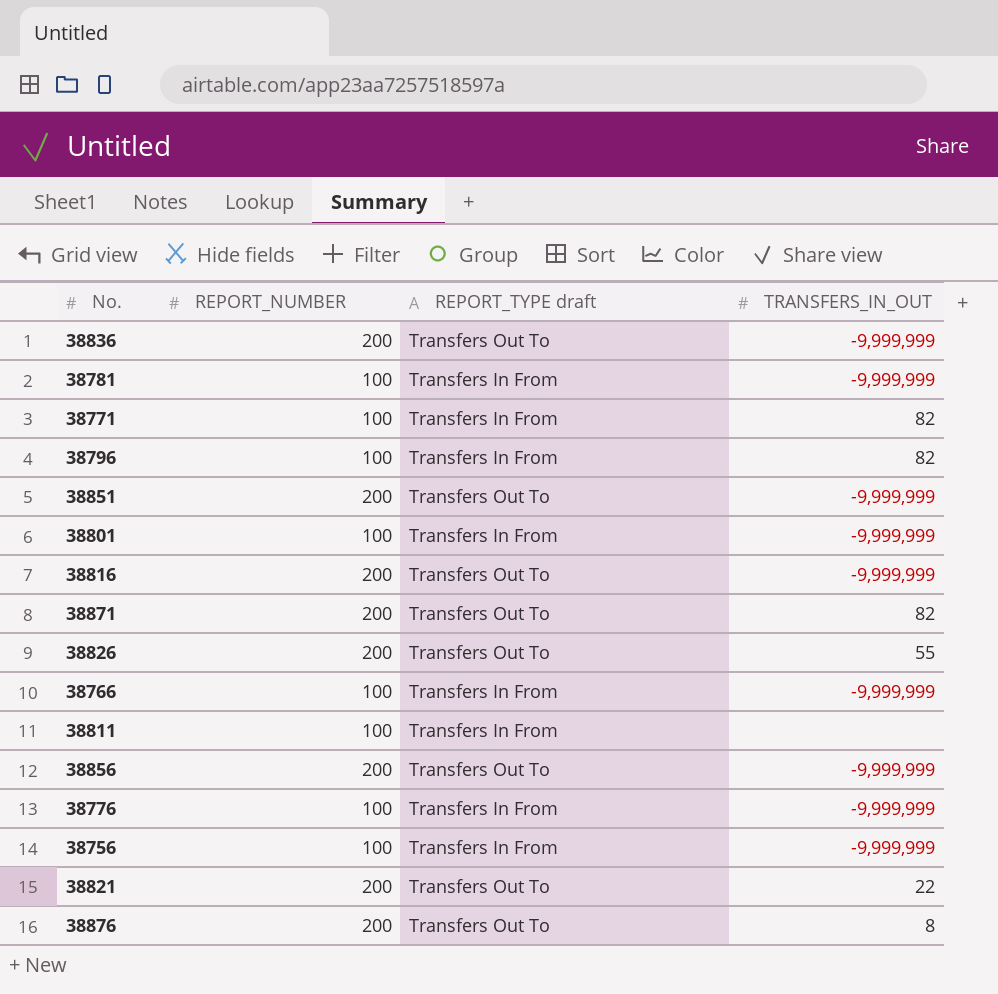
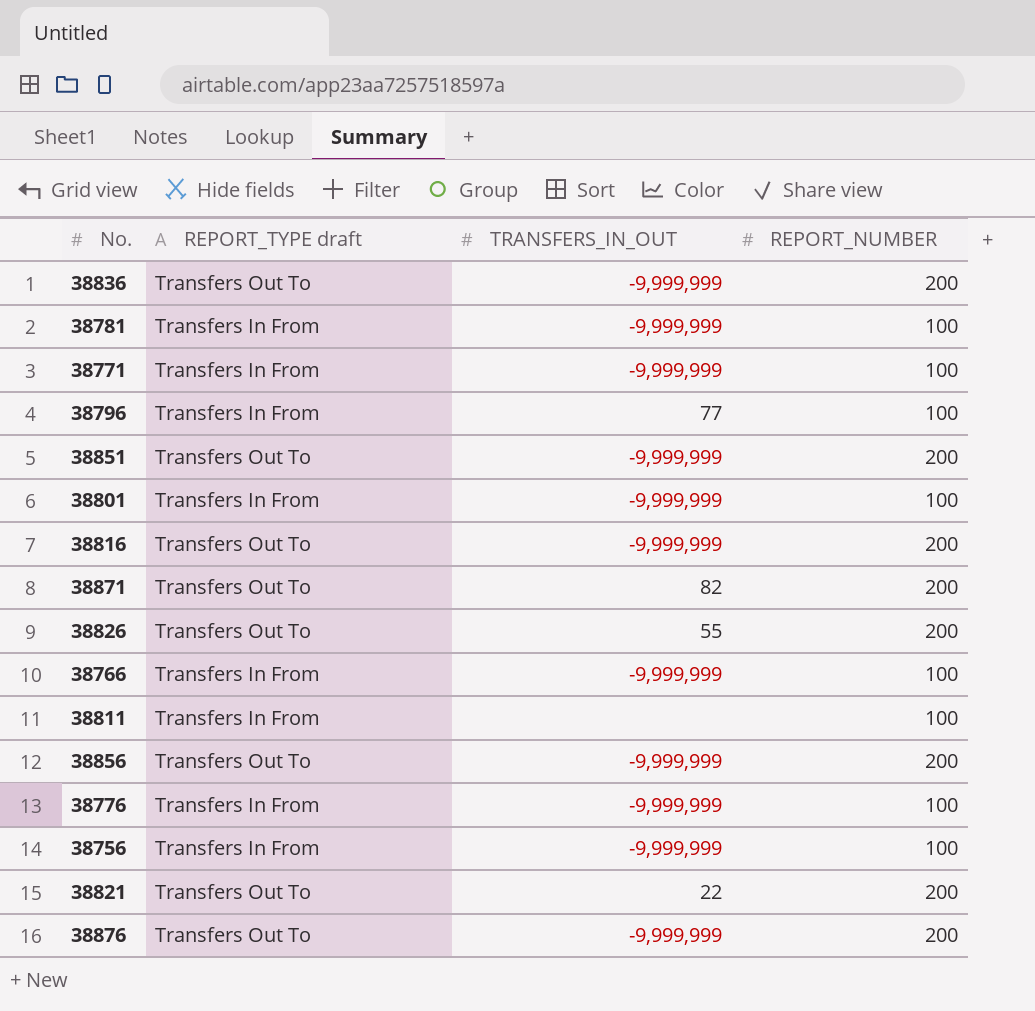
column REPORT_NUMBER | position: 2 -> 4
38771 | TRANSFERS_IN_OUT: 82 -> -9,999,999
38796 | TRANSFERS_IN_OUT: 82 -> 77
38876 | TRANSFERS_IN_OUT: 8 -> -9,999,999

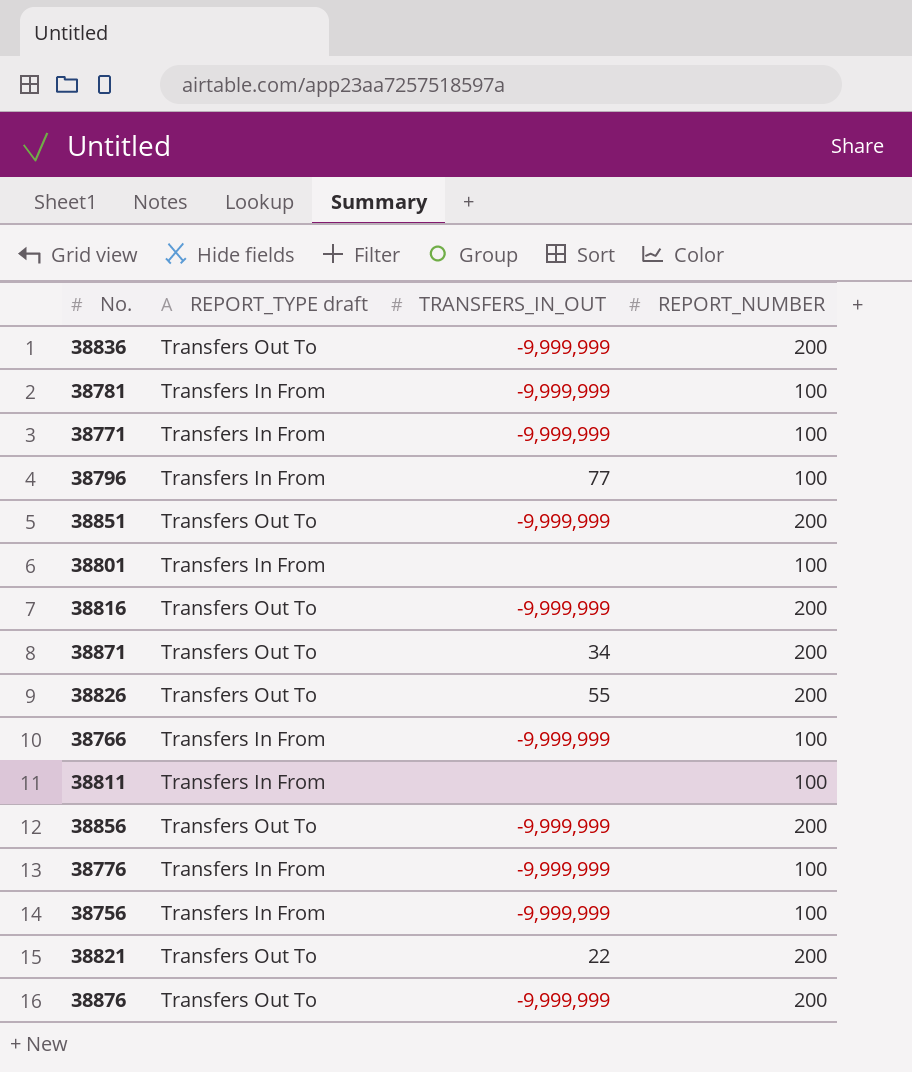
38801 | TRANSFERS_IN_OUT: -9,999,999 -> none
38871 | TRANSFERS_IN_OUT: 82 -> 34

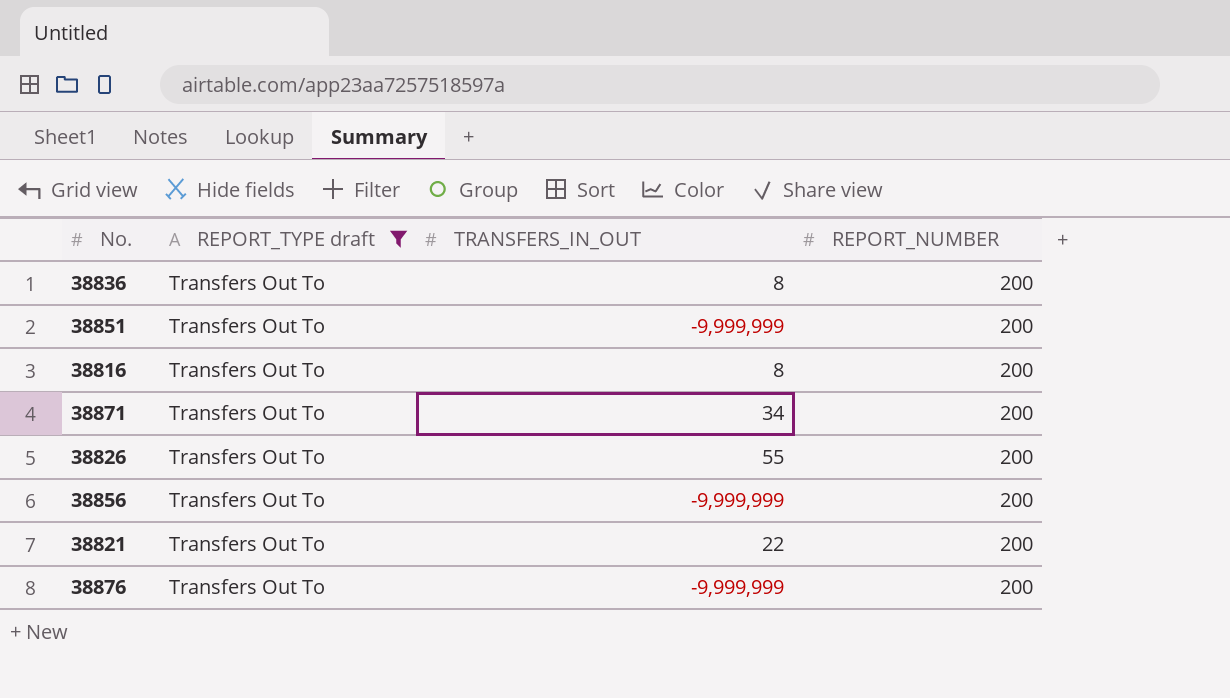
filter: none -> REPORT_TYPE draft = Transfers Out To
38836 | TRANSFERS_IN_OUT: -9,999,999 -> 8
38816 | TRANSFERS_IN_OUT: -9,999,999 -> 8

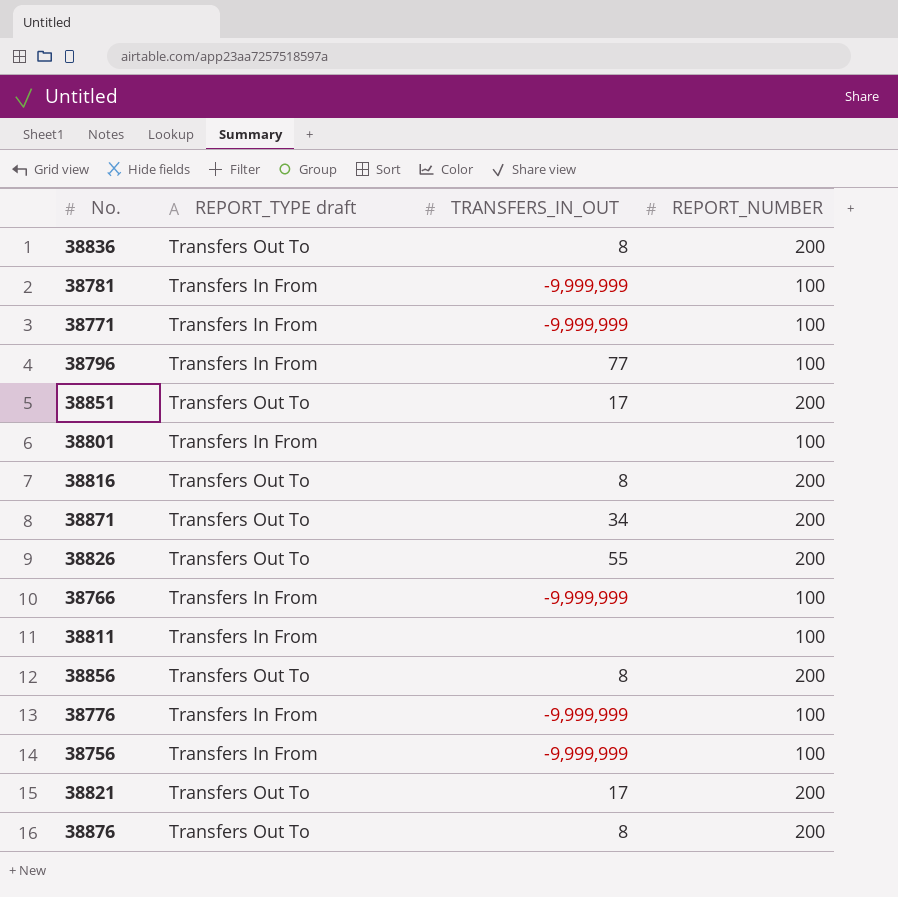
filter: REPORT_TYPE draft = Transfers Out To -> none
38851 | TRANSFERS_IN_OUT: -9,999,999 -> 17
38856 | TRANSFERS_IN_OUT: -9,999,999 -> 8
38821 | TRANSFERS_IN_OUT: 22 -> 17
38876 | TRANSFERS_IN_OUT: -9,999,999 -> 8

